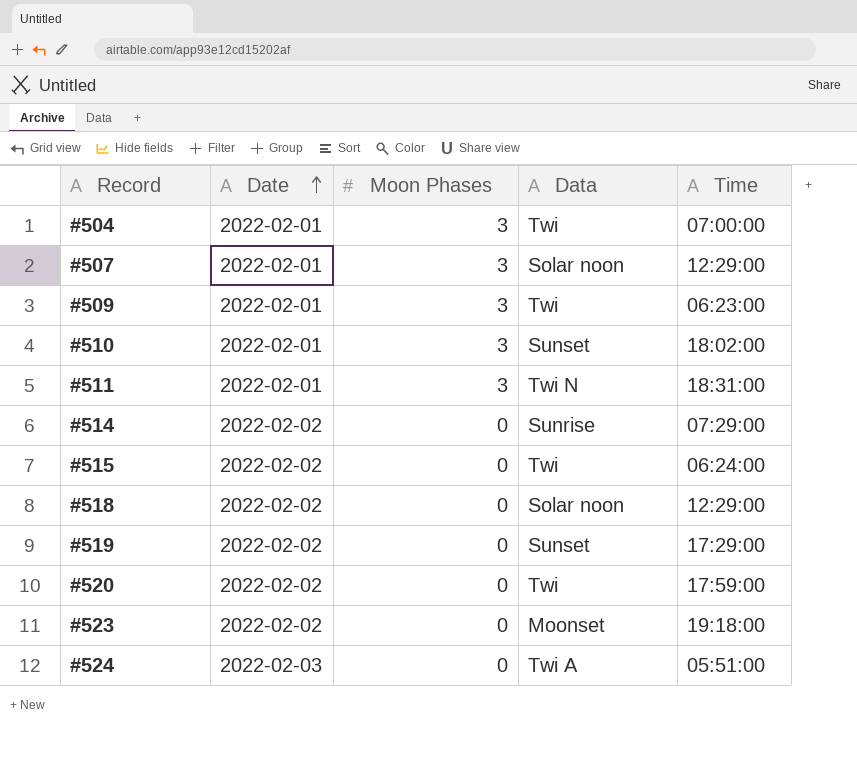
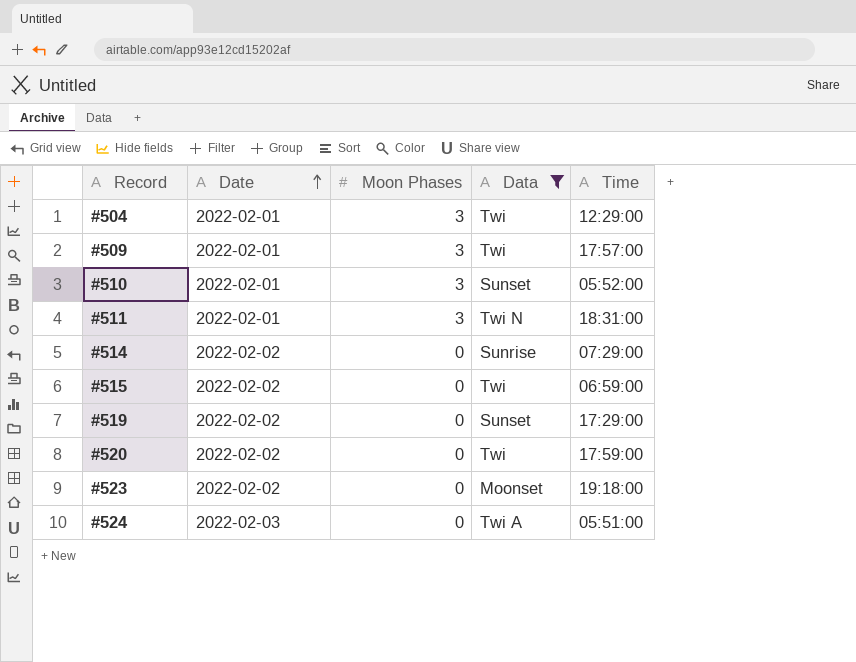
filter: none -> Data != Solar noon
#504 | Time: 07:00:00 -> 12:29:00
#509 | Time: 06:23:00 -> 17:57:00
#510 | Time: 18:02:00 -> 05:52:00
#515 | Time: 06:24:00 -> 06:59:00

